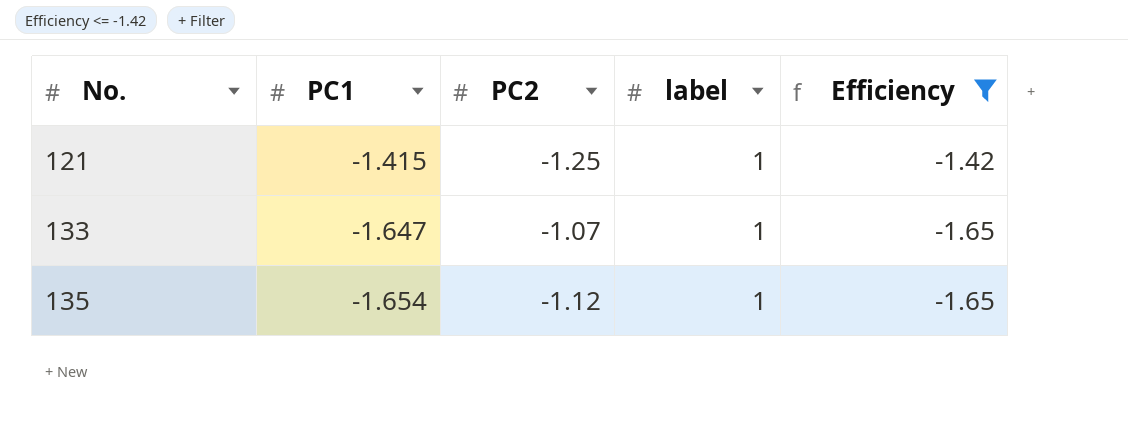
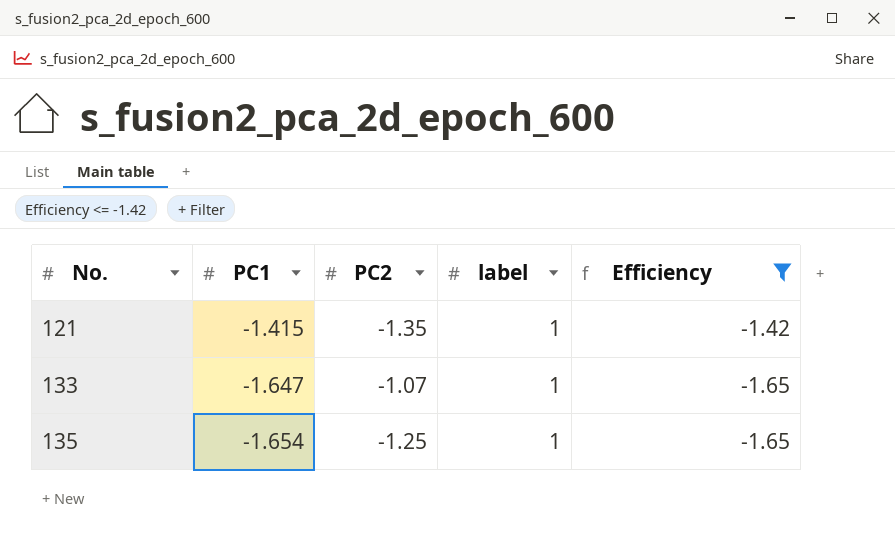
121 | PC2: -1.25 -> -1.35
135 | PC2: -1.12 -> -1.25

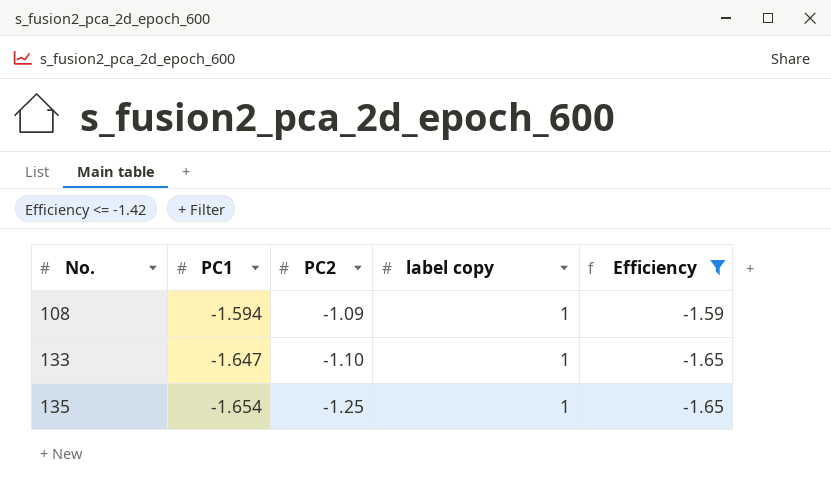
column name: label -> label copy
row 121: -1.415 | -1.35 | 1 | -1.42 -> none
row 108: none -> -1.594 | -1.09 | 1 | -1.59
133 | PC2: -1.07 -> -1.10

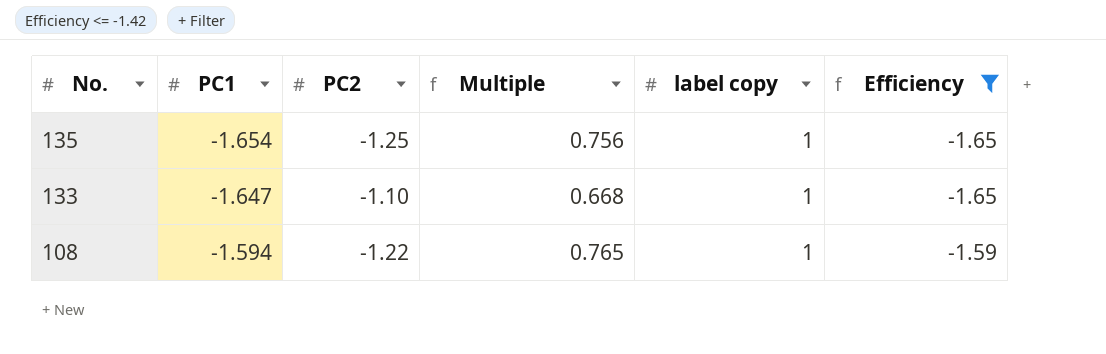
row order: No. ascending -> No. descending
column Multiple | formula: none -> [PC2] / [PC1]
108 | PC2: -1.09 -> -1.22

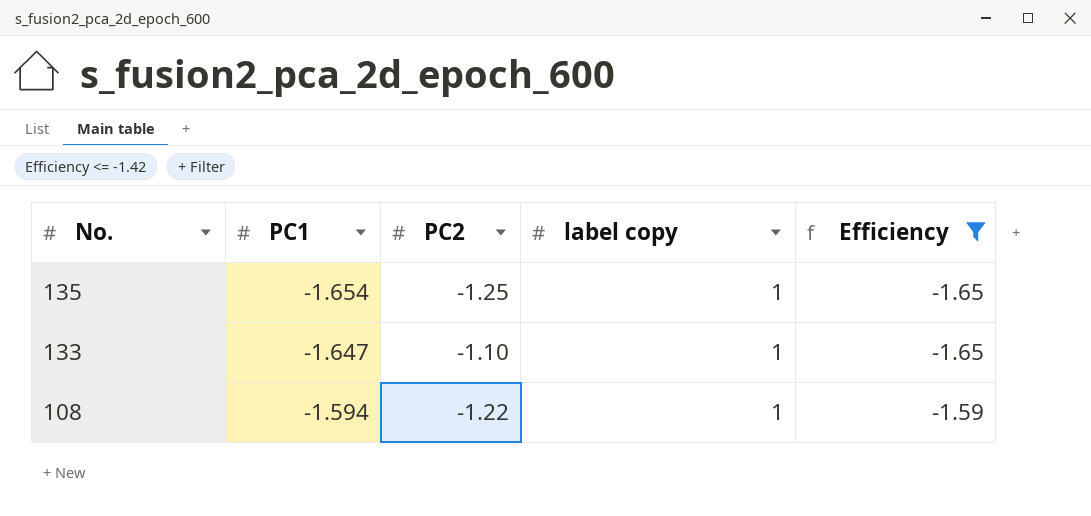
column Multiple | formula: [PC2] / [PC1] -> none

